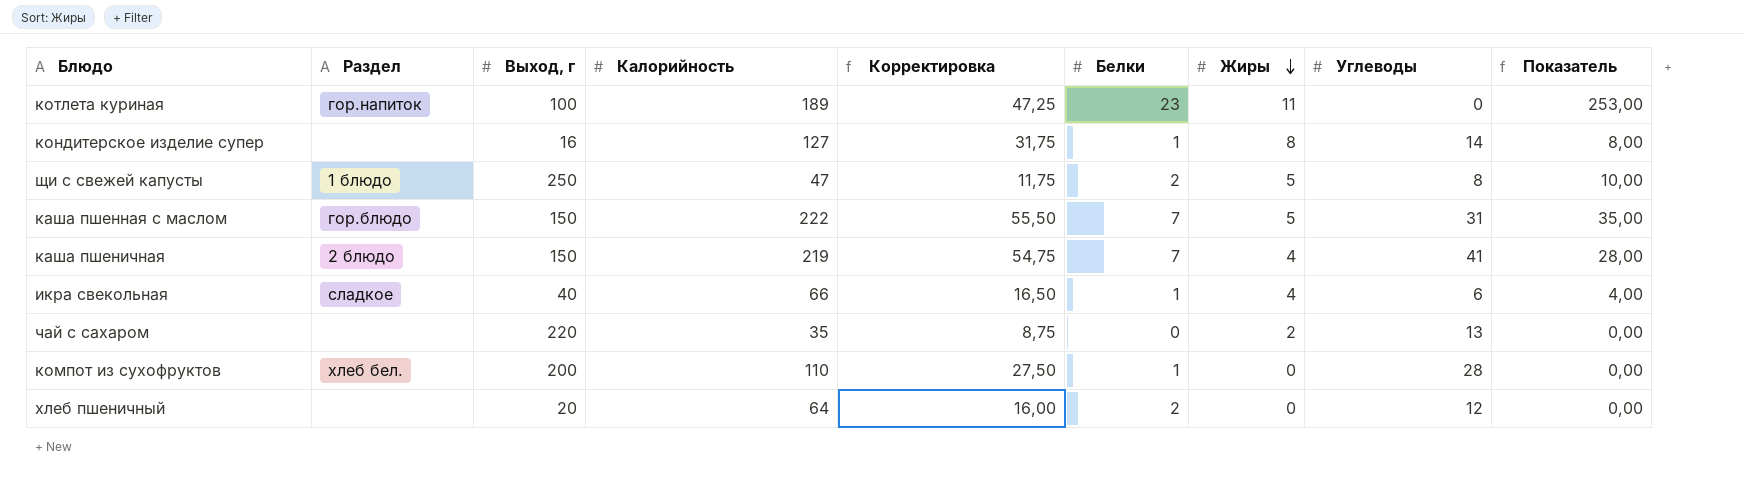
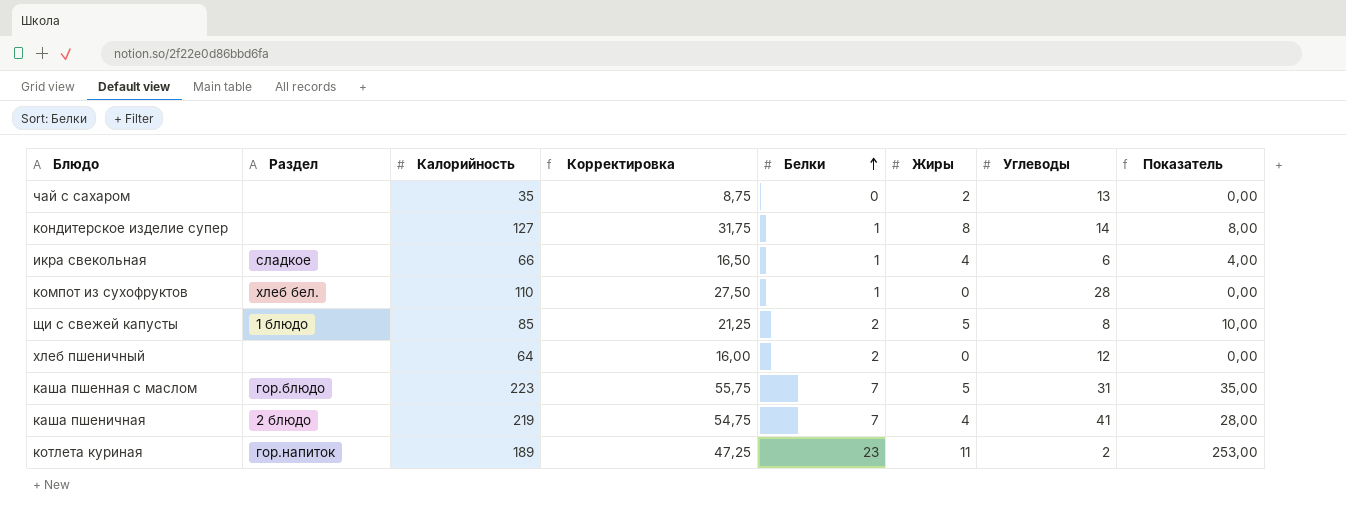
row order: Жиры descending -> Белки ascending
column Выход, г | position: 3 -> none
щи с свежей капусты | Калорийность: 47 -> 85
щи с свежей капусты | Корректировка: 11,75 -> 21,25
каша пшенная с маслом | Калорийность: 222 -> 223
каша пшенная с маслом | Корректировка: 55,50 -> 55,75
котлета куриная | Углеводы: 0 -> 2

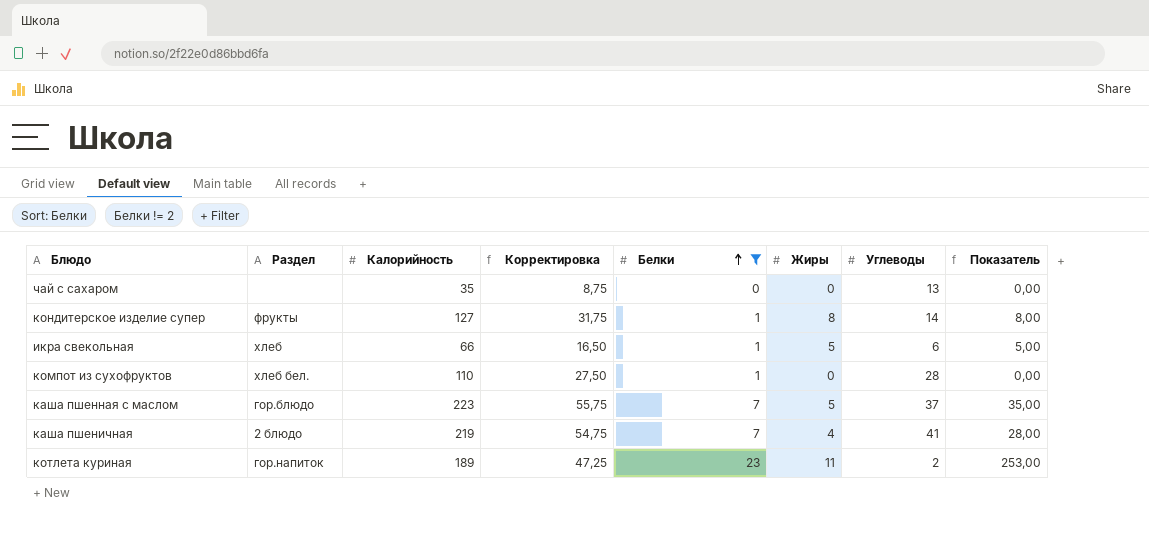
filter: none -> Белки != 2
чай с сахаром | Жиры: 2 -> 0
кондитерское изделие супер | Раздел: none -> фрукты
икра свекольная | Раздел: сладкое -> хлеб
икра свекольная | Жиры: 4 -> 5
икра свекольная | Показатель: 4,00 -> 5,00
каша пшенная с маслом | Углеводы: 31 -> 37

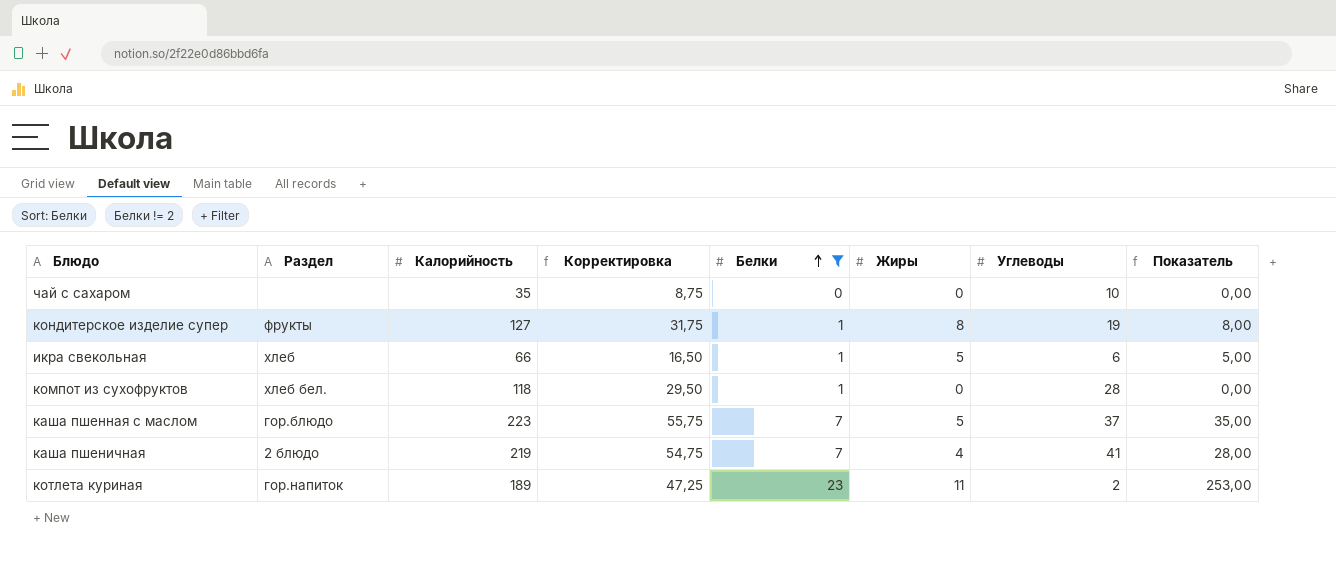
чай с сахаром | Углеводы: 13 -> 10
кондитерское изделие супер | Углеводы: 14 -> 19
компот из сухофруктов | Калорийность: 110 -> 118
компот из сухофруктов | Корректировка: 27,50 -> 29,50

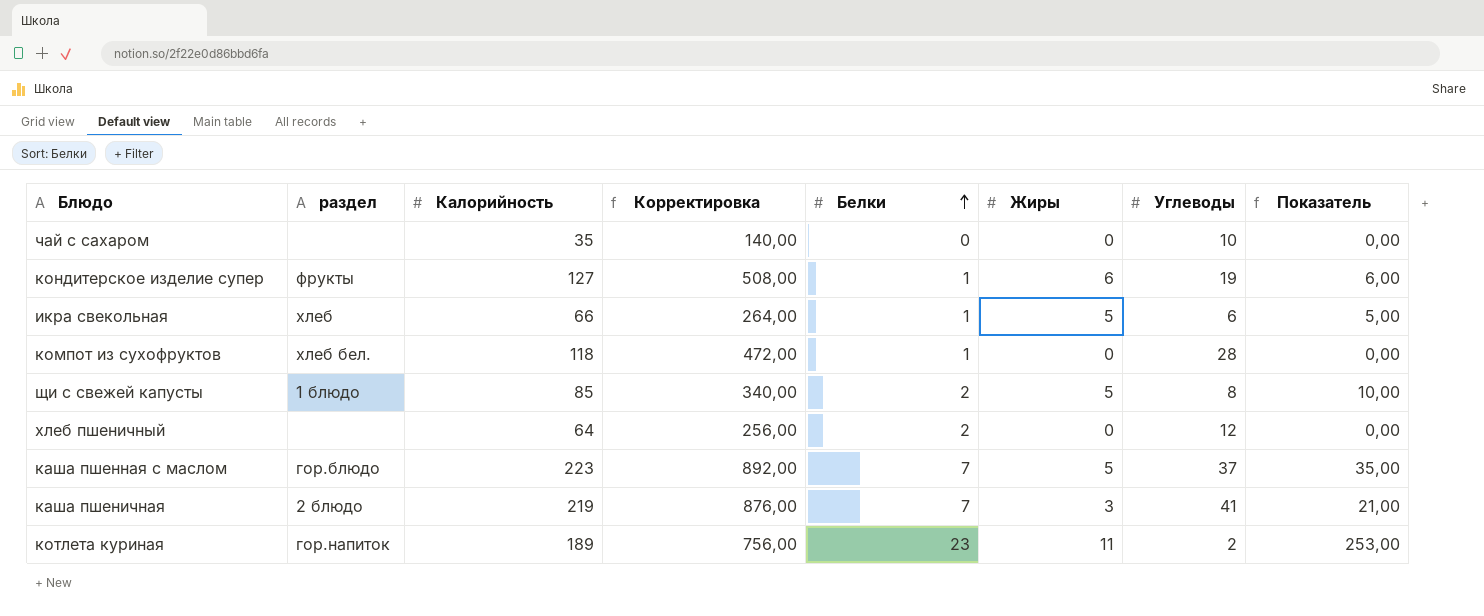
filter: Белки != 2 -> none
column name: Раздел -> раздел
column Корректировка | formula: [Калорийность] * 0,25 -> [Калорийность] * 4
кондитерское изделие супер | Жиры: 8 -> 6
кондитерское изделие супер | Показатель: 8,00 -> 6,00
каша пшеничная | Жиры: 4 -> 3
каша пшеничная | Показатель: 28,00 -> 21,00

